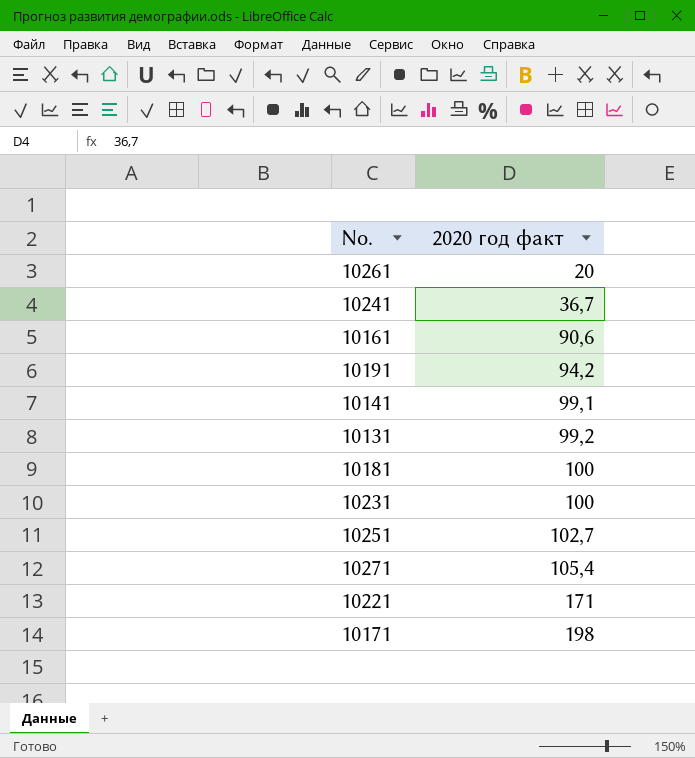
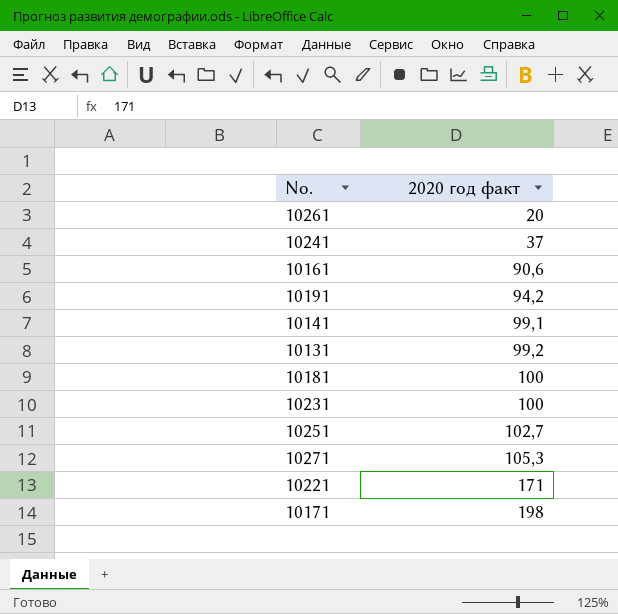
10241 | 2020 год факт: 36,7 -> 37
10271 | 2020 год факт: 105,4 -> 105,3

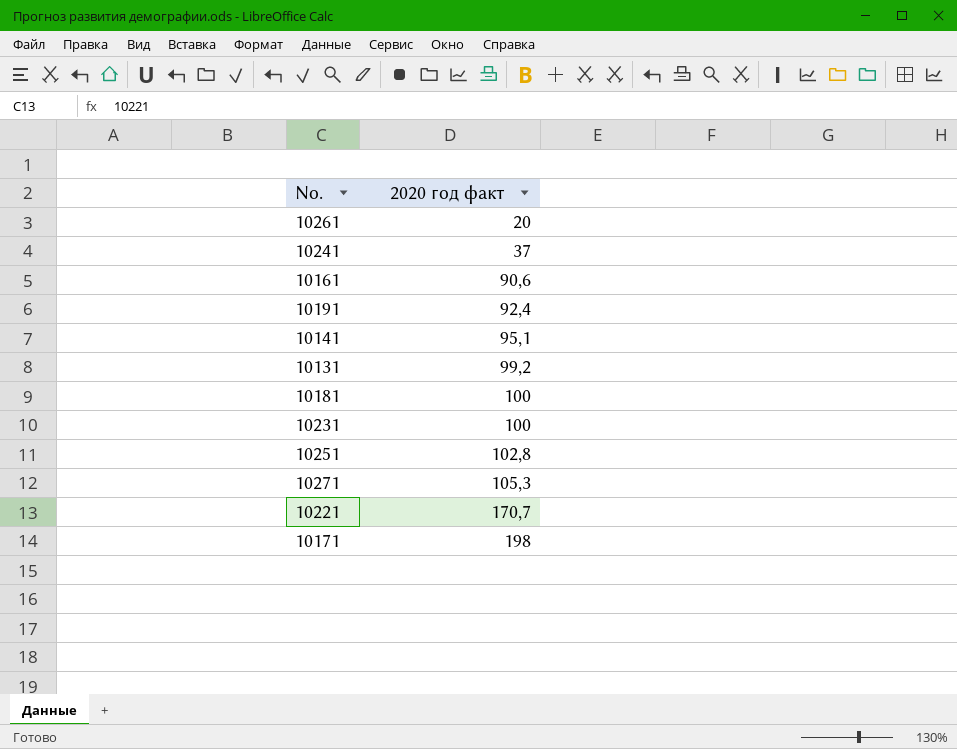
10191 | 2020 год факт: 94,2 -> 92,4
10141 | 2020 год факт: 99,1 -> 95,1
10251 | 2020 год факт: 102,7 -> 102,8
10221 | 2020 год факт: 171 -> 170,7

